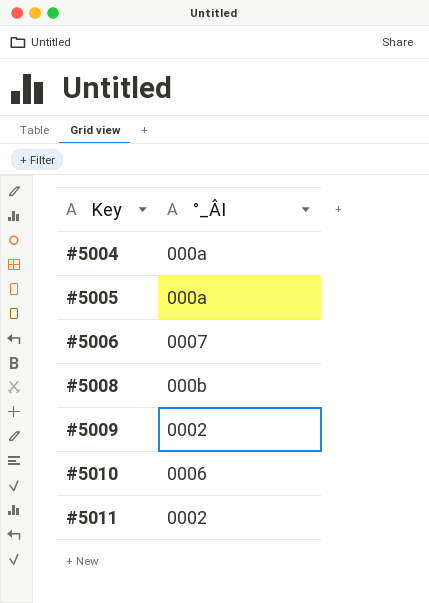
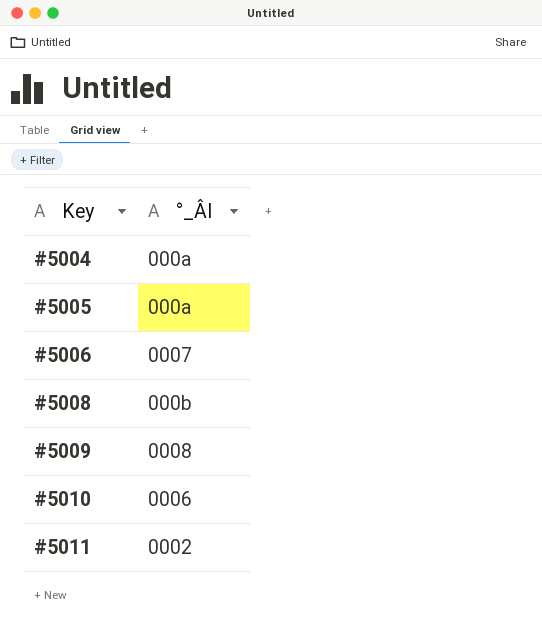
#5009 | °_ÂI: 0002 -> 0008

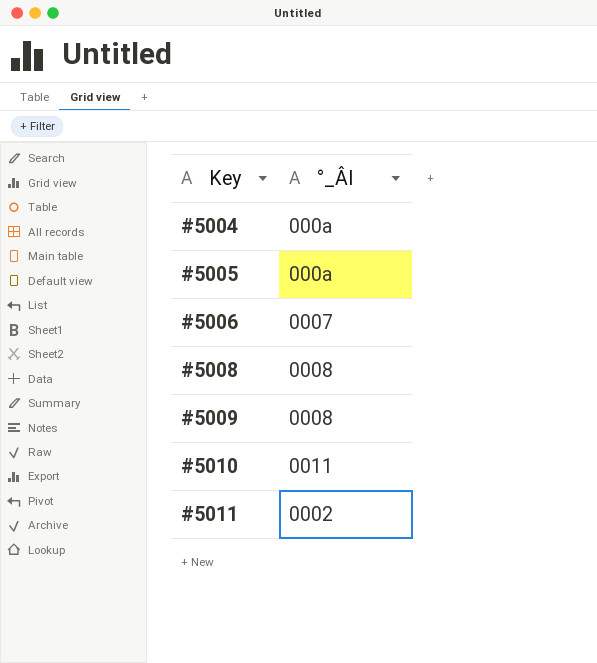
#5008 | °_ÂI: 000b -> 0008
#5010 | °_ÂI: 0006 -> 0011

